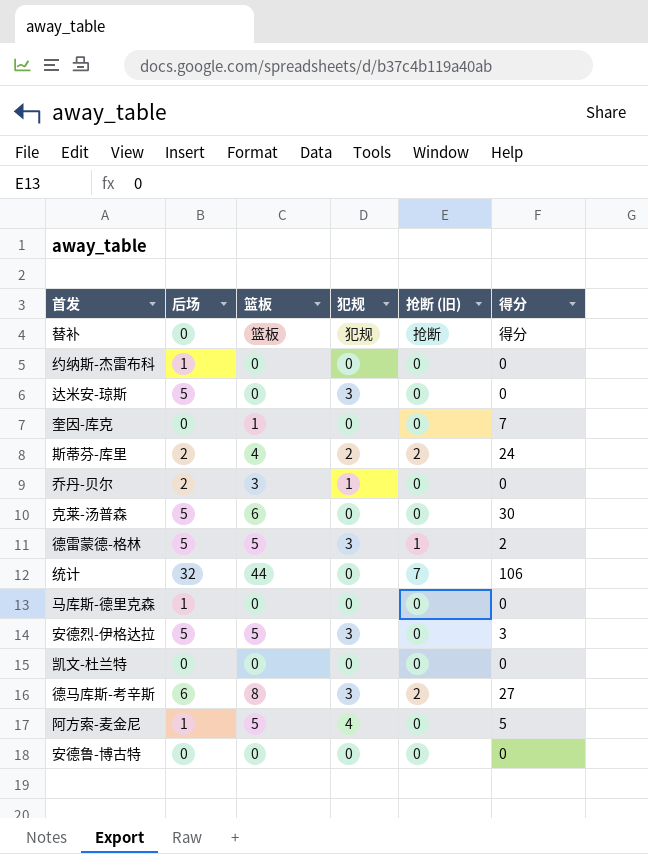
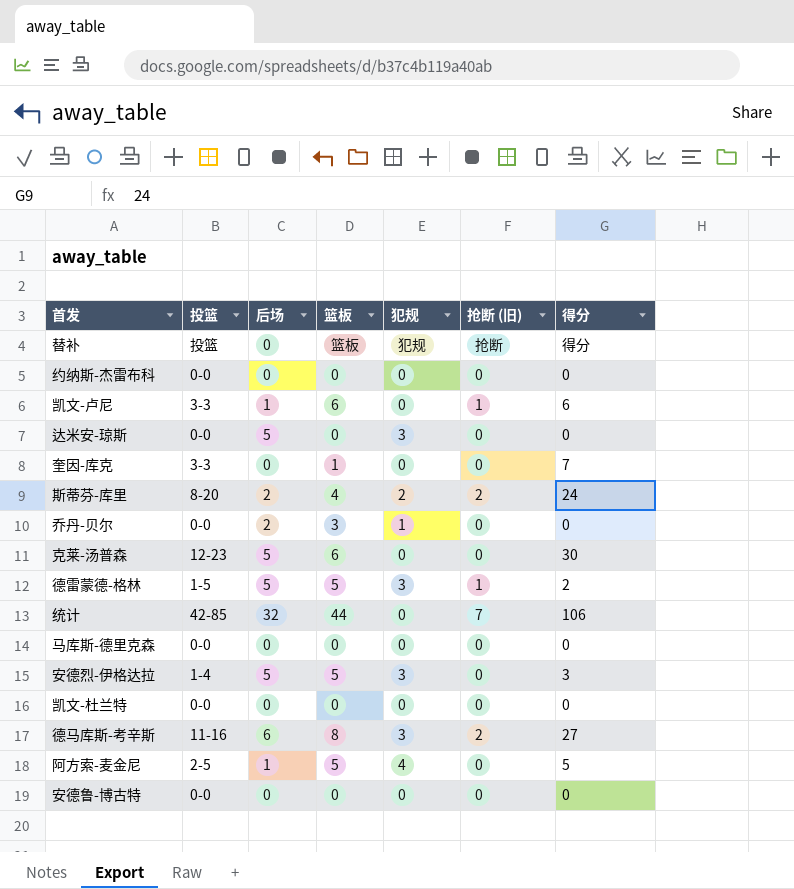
column 投篮 | position: none -> 2
约纳斯-杰雷布科 | 后场: 1 -> 0
row 凯文-卢尼: none -> 3-3 | 1 | 6 | 0 | 1 | 6
马库斯-德里克森 | 后场: 1 -> 0

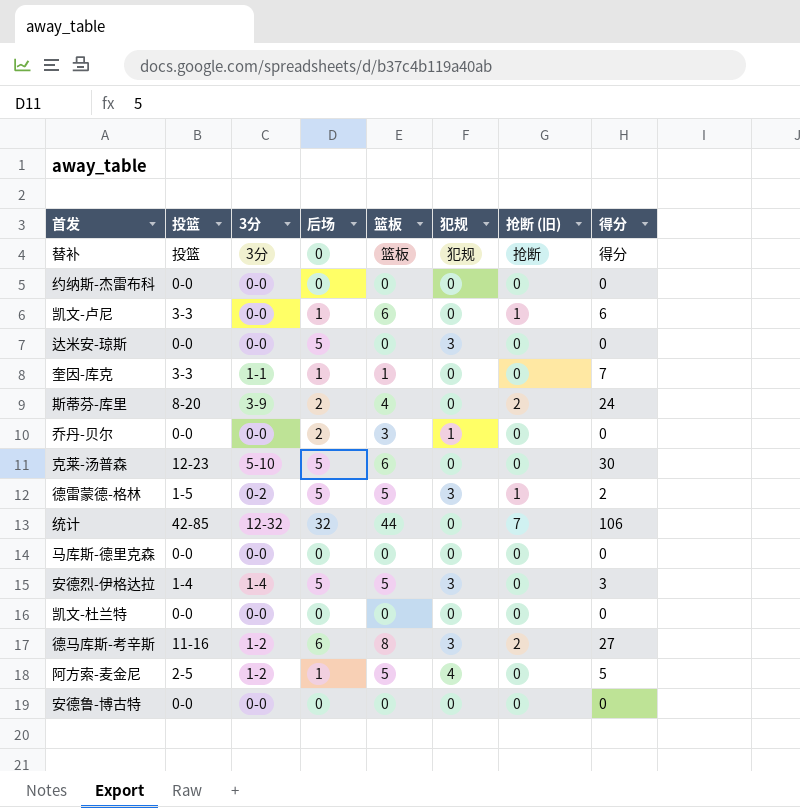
column 3分 | position: none -> 3
奎因-库克 | 后场: 0 -> 1
斯蒂芬-库里 | 犯规: 2 -> 0

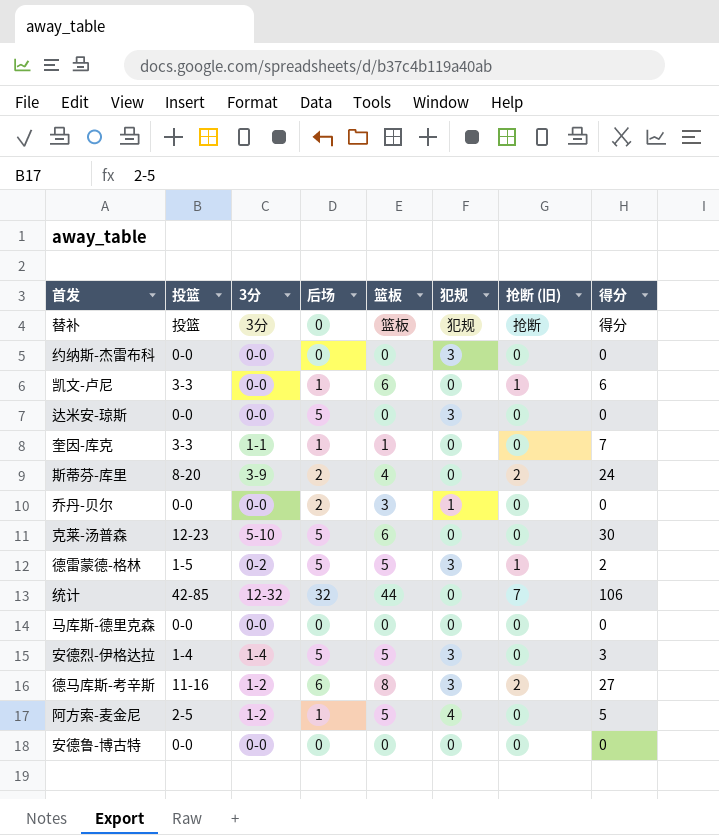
row 凯文-杜兰特: 0-0 | 0-0 | 0 | 0 | 0 | 0 | 0 -> none
约纳斯-杰雷布科 | 犯规: 0 -> 3

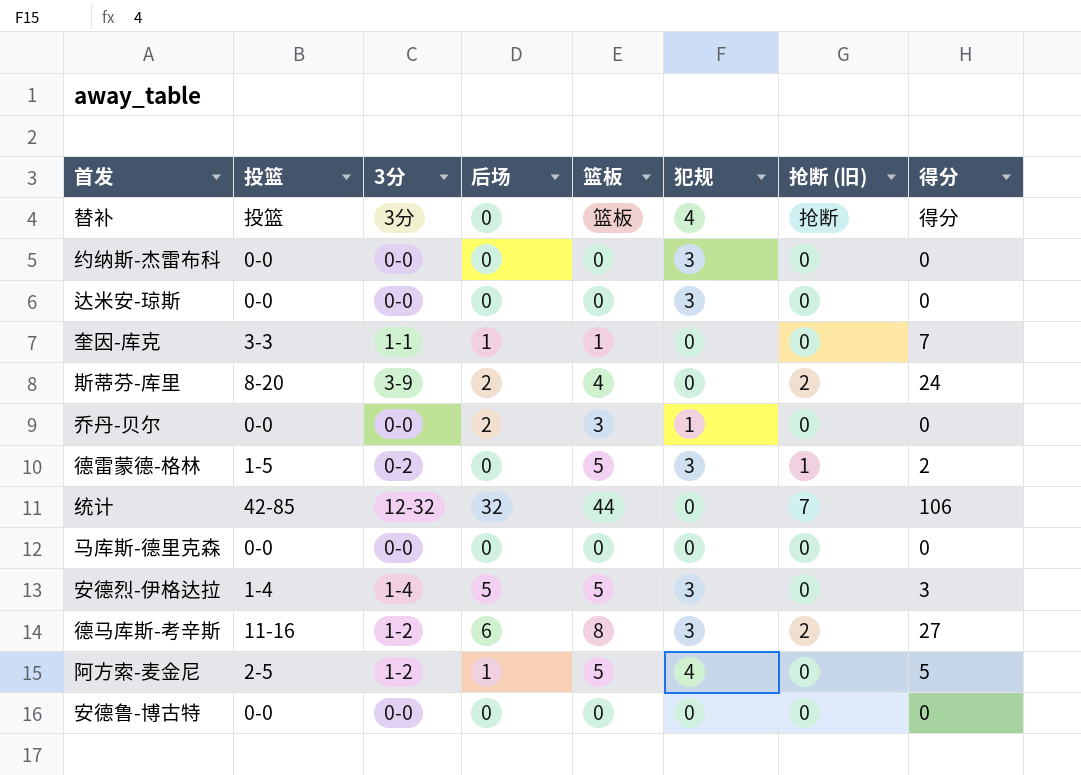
row 凯文-卢尼: 3-3 | 0-0 | 1 | 6 | 0 | 1 | 6 -> none
row 克莱-汤普森: 12-23 | 5-10 | 5 | 6 | 0 | 0 | 30 -> none
替补 | 犯规: 犯规 -> 4
达米安-琼斯 | 后场: 5 -> 0
德雷蒙德-格林 | 后场: 5 -> 0

